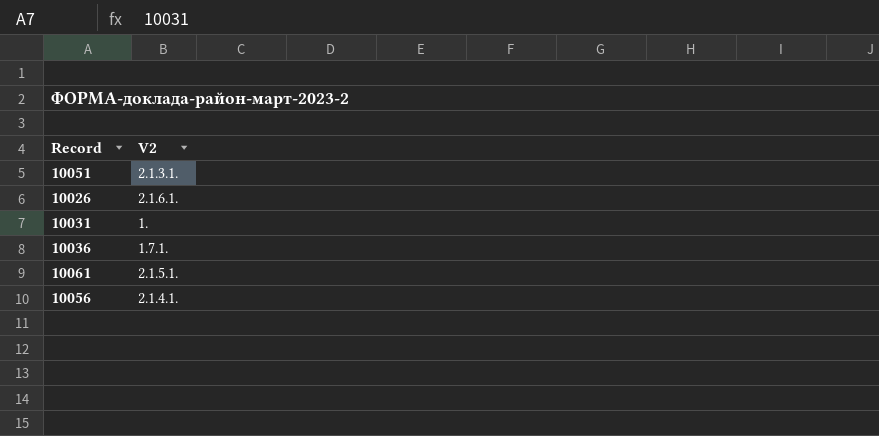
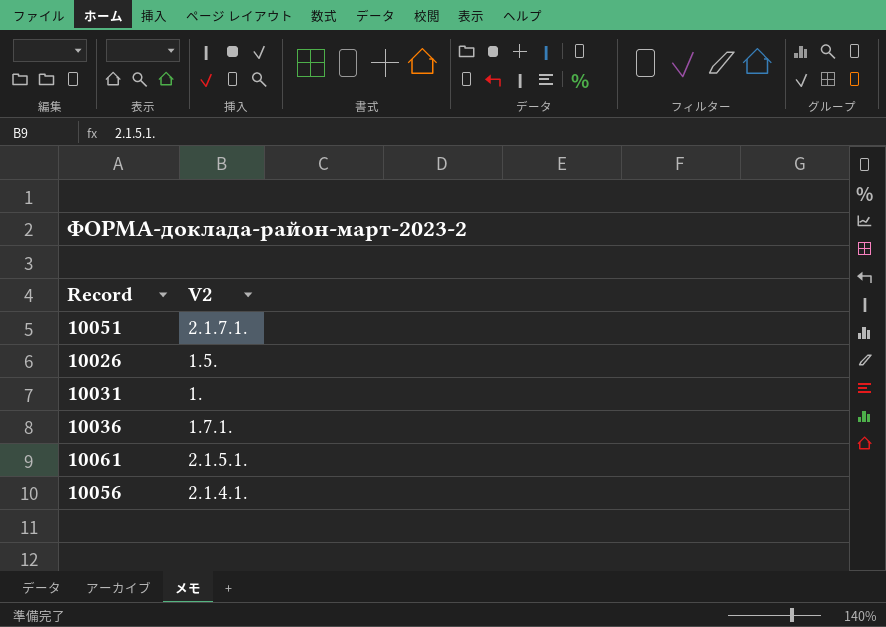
10051 | V2: 2.1.3.1. -> 2.1.7.1.
10026 | V2: 2.1.6.1. -> 1.5.

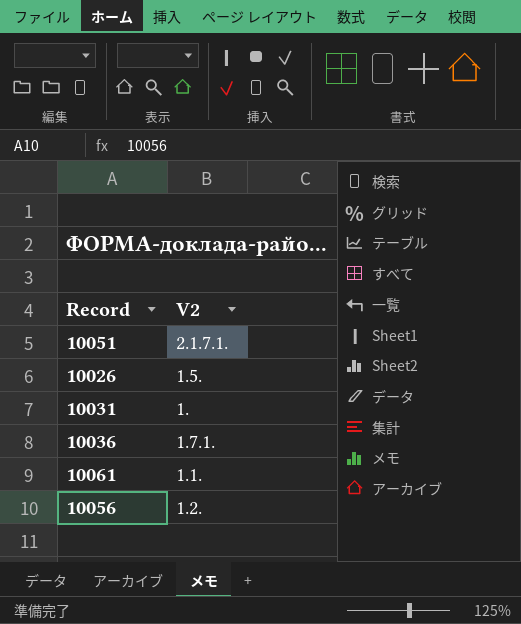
10061 | V2: 2.1.5.1. -> 1.1.
10056 | V2: 2.1.4.1. -> 1.2.

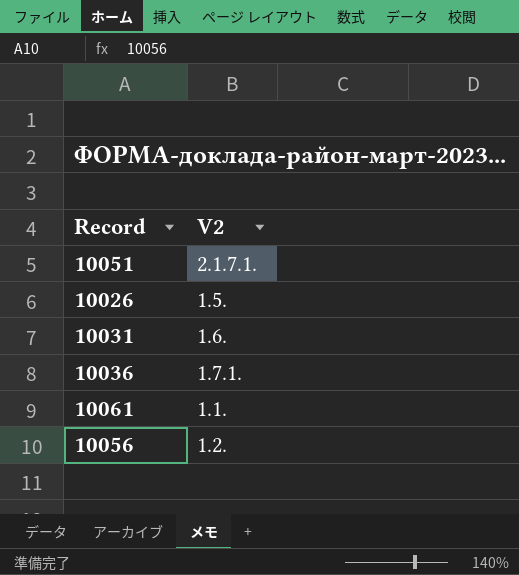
10031 | V2: 1. -> 1.6.

